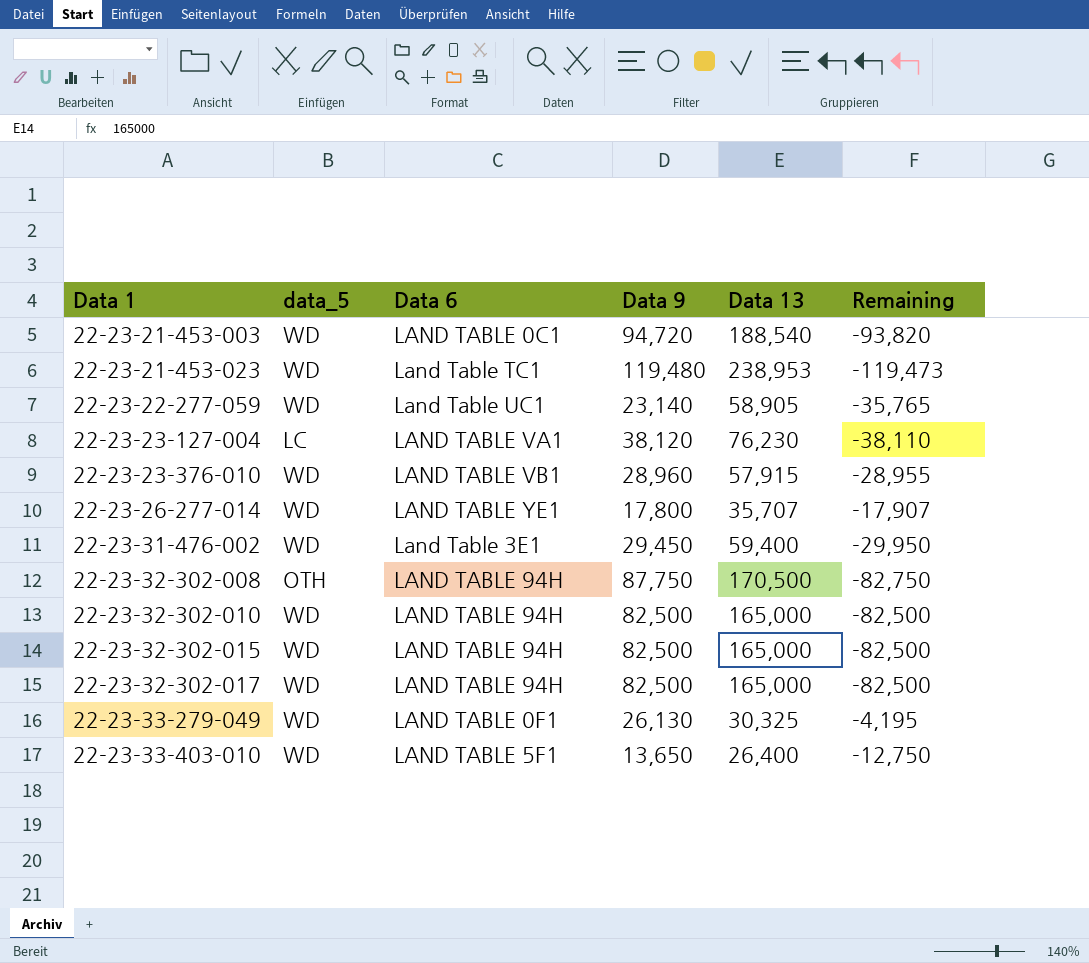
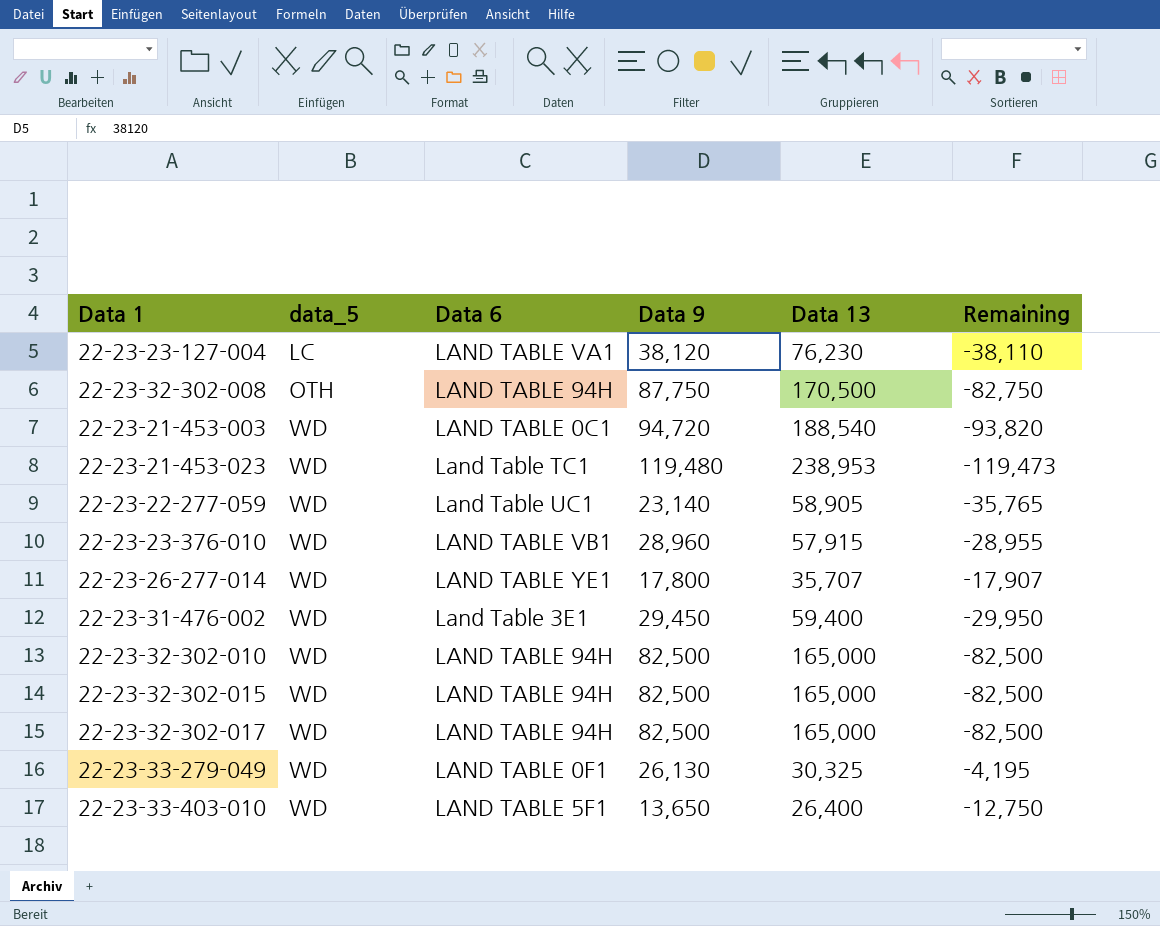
row order: Data 1 ascending -> data_5 ascending

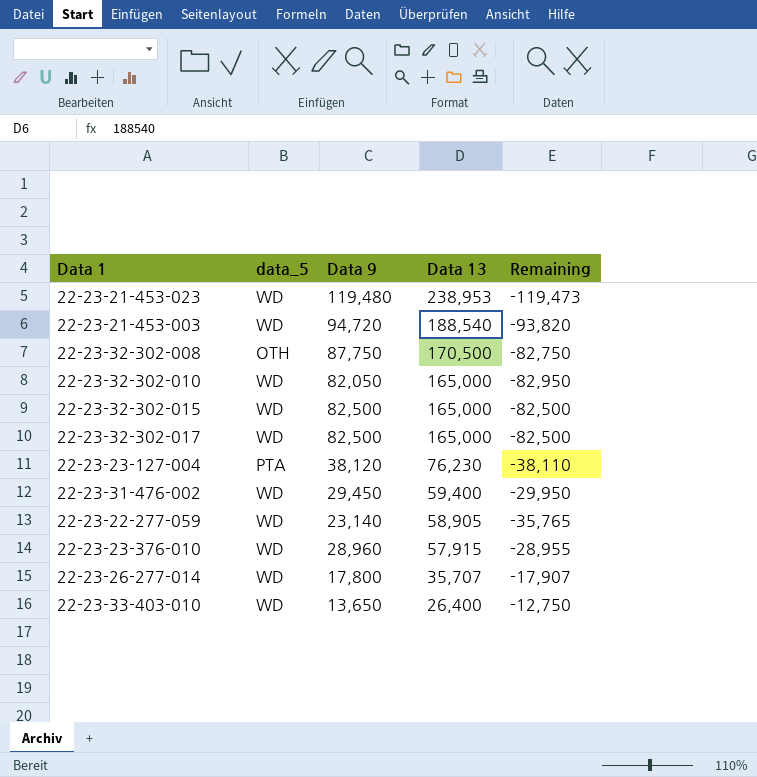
row order: data_5 ascending -> Data 13 descending
column Data 6 | position: 3 -> none
row 22-23-33-279-049: WD | LAND TABLE 0F1 | 26,130 | 30,325 | -4,195 -> none
22-23-32-302-010 | Data 9: 82,500 -> 82,050
22-23-32-302-010 | Remaining: -82,500 -> -82,950
22-23-23-127-004 | data_5: LC -> PTA

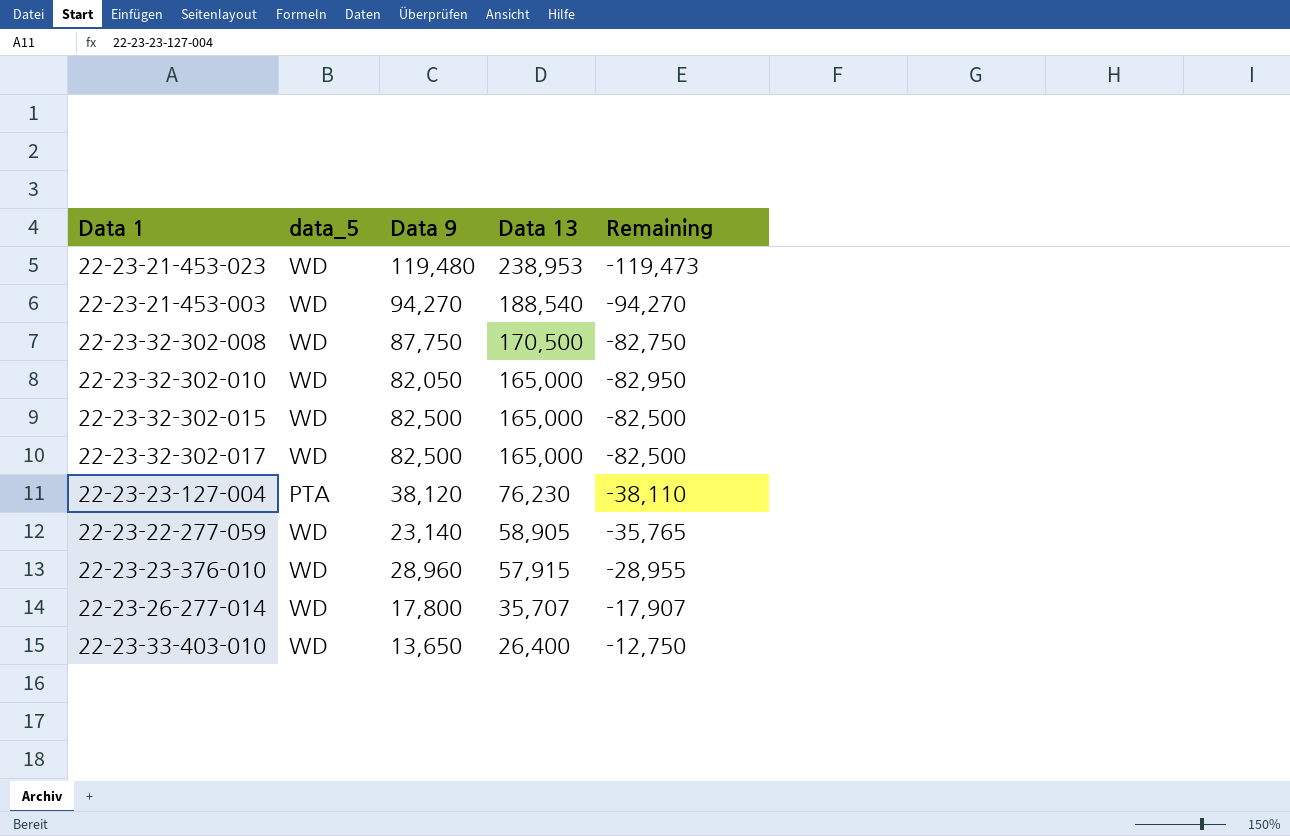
row 22-23-31-476-002: WD | 29,450 | 59,400 | -29,950 -> none
22-23-21-453-003 | Data 9: 94,720 -> 94,270
22-23-21-453-003 | Remaining: -93,820 -> -94,270
22-23-32-302-008 | data_5: OTH -> WD

